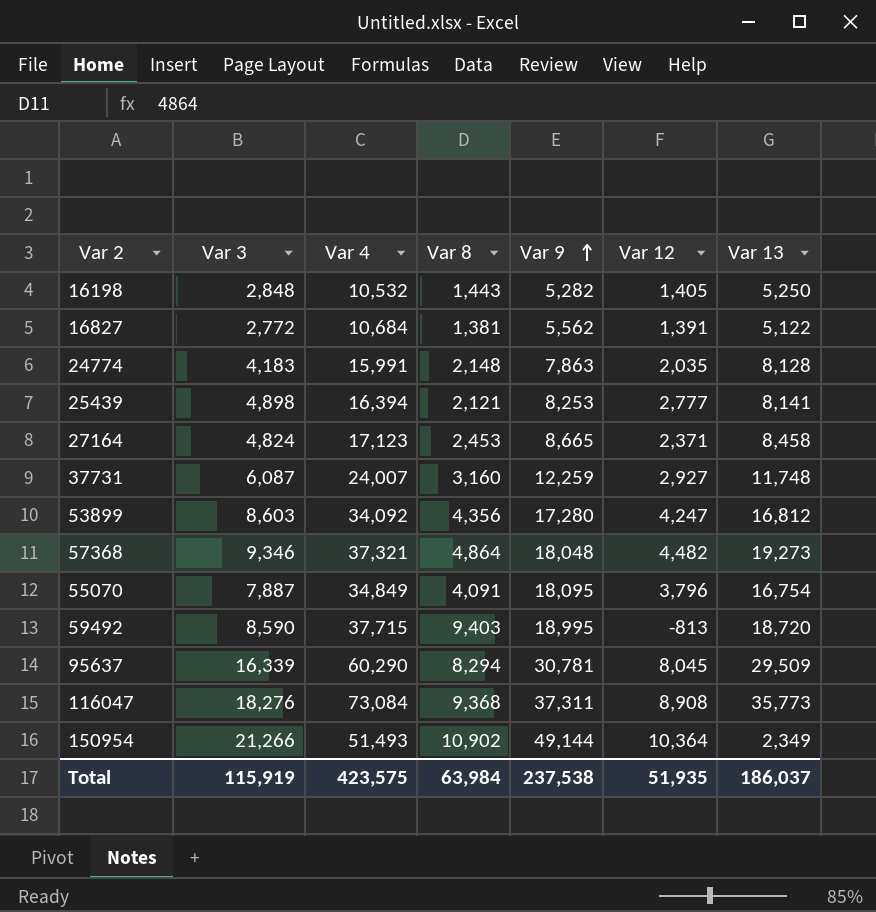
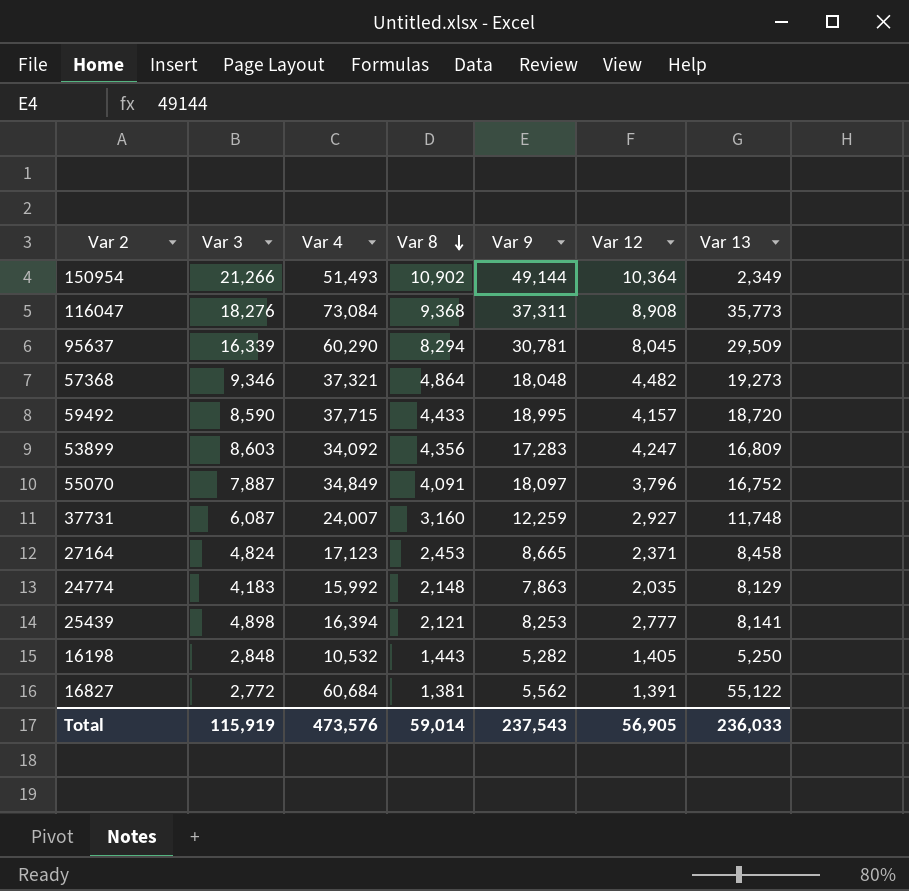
row order: Var 9 ascending -> Var 8 descending
59492 | Var 8: 9,403 -> 4,433
59492 | Var 12: -813 -> 4,157
53899 | Var 9: 17,280 -> 17,283
53899 | Var 13: 16,812 -> 16,809
55070 | Var 9: 18,095 -> 18,097
55070 | Var 13: 16,754 -> 16,752
24774 | Var 4: 15,991 -> 15,992
24774 | Var 13: 8,128 -> 8,129
16827 | Var 4: 10,684 -> 60,684
16827 | Var 13: 5,122 -> 55,122
Total | Var 4: 423,575 -> 473,576
Total | Var 8: 63,984 -> 59,014
Total | Var 9: 237,538 -> 237,543
Total | Var 12: 51,935 -> 56,905
Total | Var 13: 186,037 -> 236,033

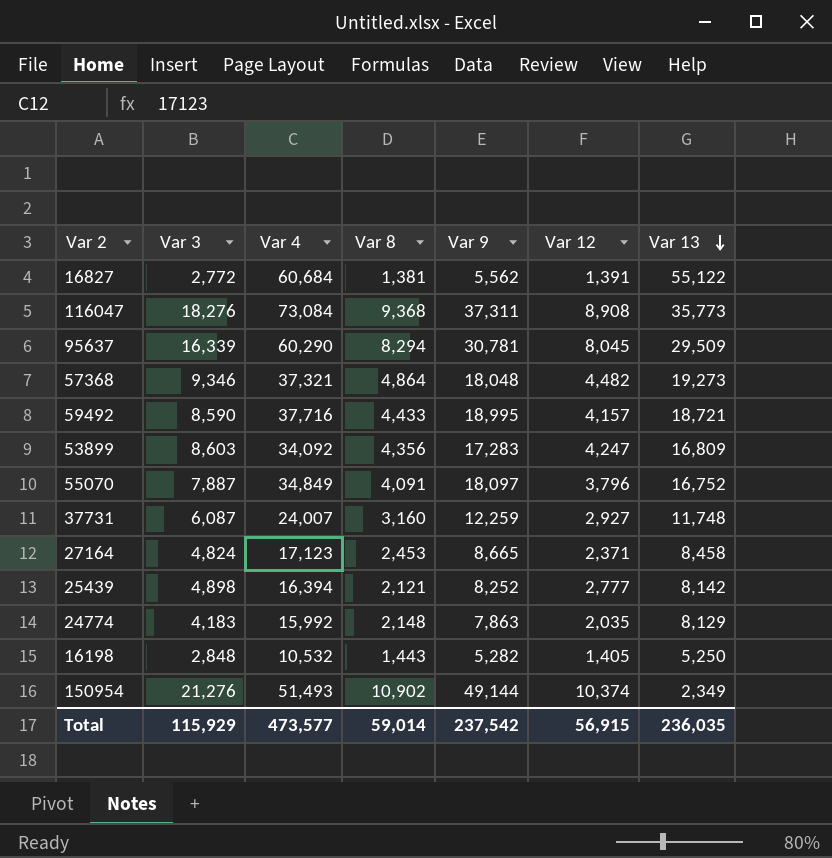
row order: Var 8 descending -> Var 13 descending
59492 | Var 4: 37,715 -> 37,716
59492 | Var 13: 18,720 -> 18,721
25439 | Var 9: 8,253 -> 8,252
25439 | Var 13: 8,141 -> 8,142
150954 | Var 3: 21,266 -> 21,276
150954 | Var 12: 10,364 -> 10,374
Total | Var 3: 115,919 -> 115,929
Total | Var 4: 473,576 -> 473,577
Total | Var 9: 237,543 -> 237,542
Total | Var 12: 56,905 -> 56,915
Total | Var 13: 236,033 -> 236,035

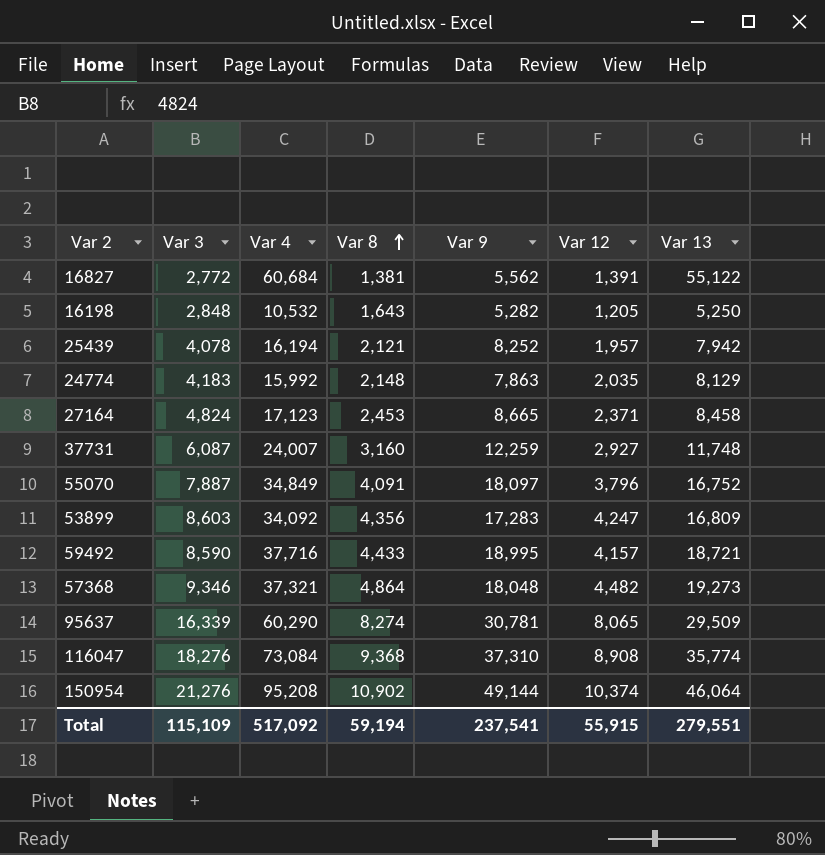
row order: Var 13 descending -> Var 8 ascending
16198 | Var 8: 1,443 -> 1,643
16198 | Var 12: 1,405 -> 1,205
25439 | Var 3: 4,898 -> 4,078
25439 | Var 4: 16,394 -> 16,194
25439 | Var 12: 2,777 -> 1,957
25439 | Var 13: 8,142 -> 7,942
95637 | Var 8: 8,294 -> 8,274
95637 | Var 12: 8,045 -> 8,065
116047 | Var 9: 37,311 -> 37,310
116047 | Var 13: 35,773 -> 35,774
150954 | Var 4: 51,493 -> 95,208
150954 | Var 13: 2,349 -> 46,064
Total | Var 3: 115,929 -> 115,109
Total | Var 4: 473,577 -> 517,092
Total | Var 8: 59,014 -> 59,194
Total | Var 9: 237,542 -> 237,541
Total | Var 12: 56,915 -> 55,915
Total | Var 13: 236,035 -> 279,551

